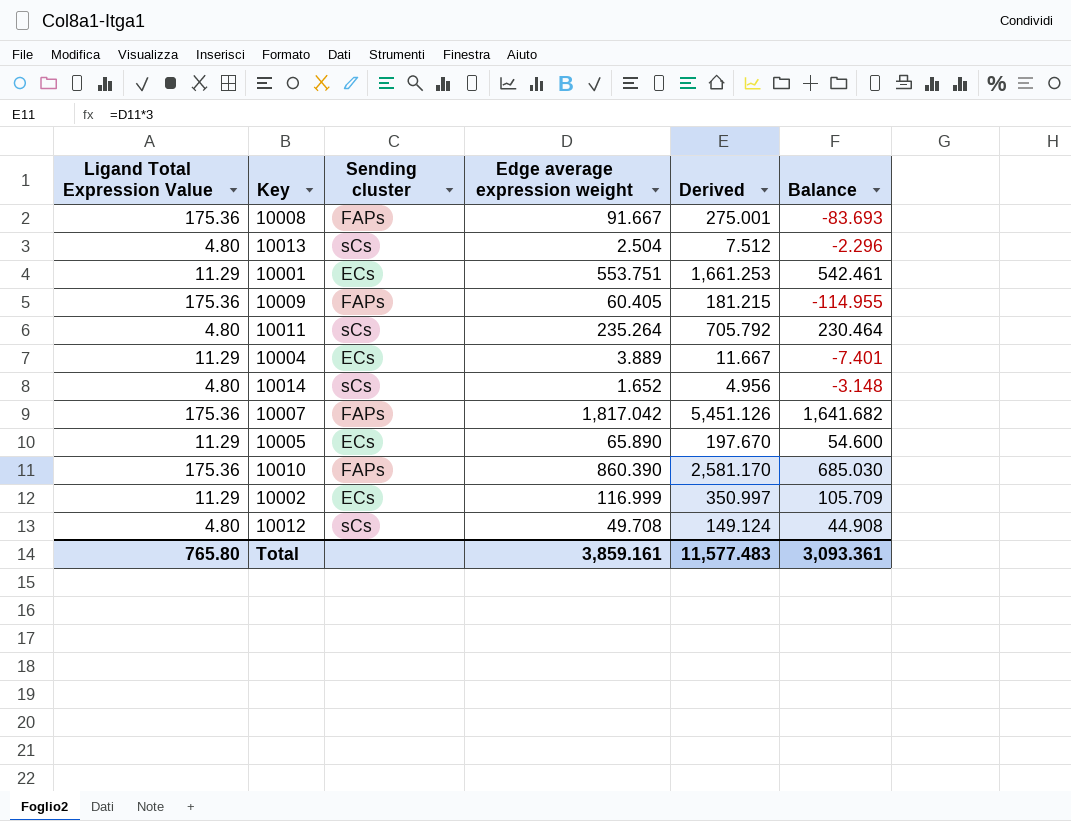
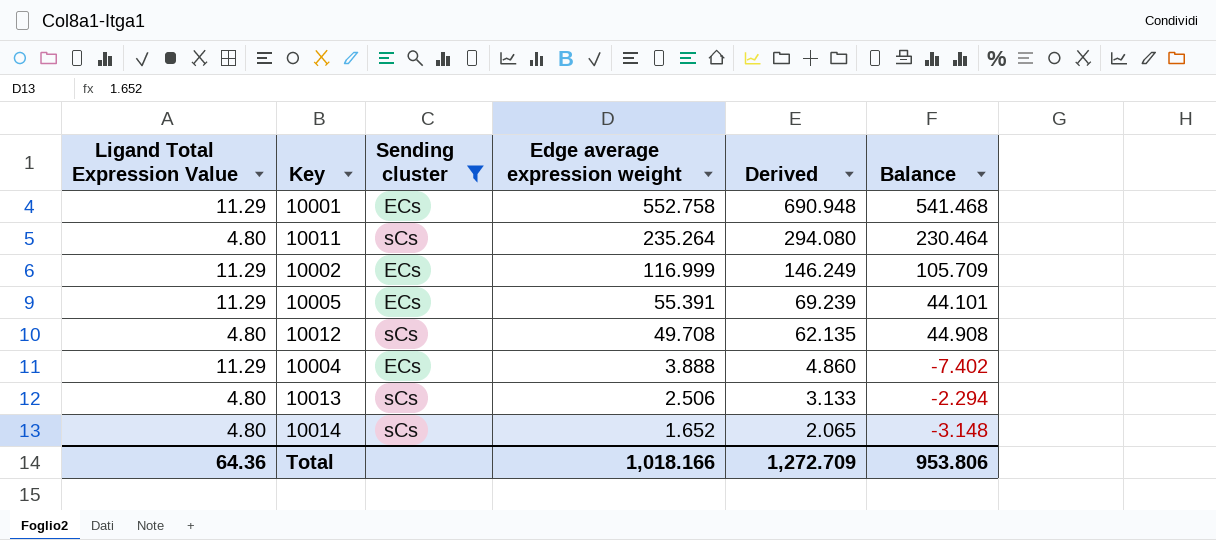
filter: none -> Sending cluster != FAPs
row order: none -> Edge average expression weight descending
column Derived | formula: [Edge average expression weight] * 3 -> [Edge average expression weight] * 1.25
10001 | Edge average expression weight: 553.751 -> 552.758
10001 | Balance: 542.461 -> 541.468
10005 | Edge average expression weight: 65.890 -> 55.391
10005 | Balance: 54.600 -> 44.101
10004 | Edge average expression weight: 3.889 -> 3.888
10004 | Balance: -7.401 -> -7.402
10013 | Edge average expression weight: 2.504 -> 2.506
10013 | Balance: -2.296 -> -2.294
Total | Ligand Total Expression Value: 765.80 -> 64.36
Total | Edge average expression weight: 3,859.161 -> 1,018.166
Total | Derived: 11,577.483 -> 1,272.709
Total | Balance: 3,093.361 -> 953.806

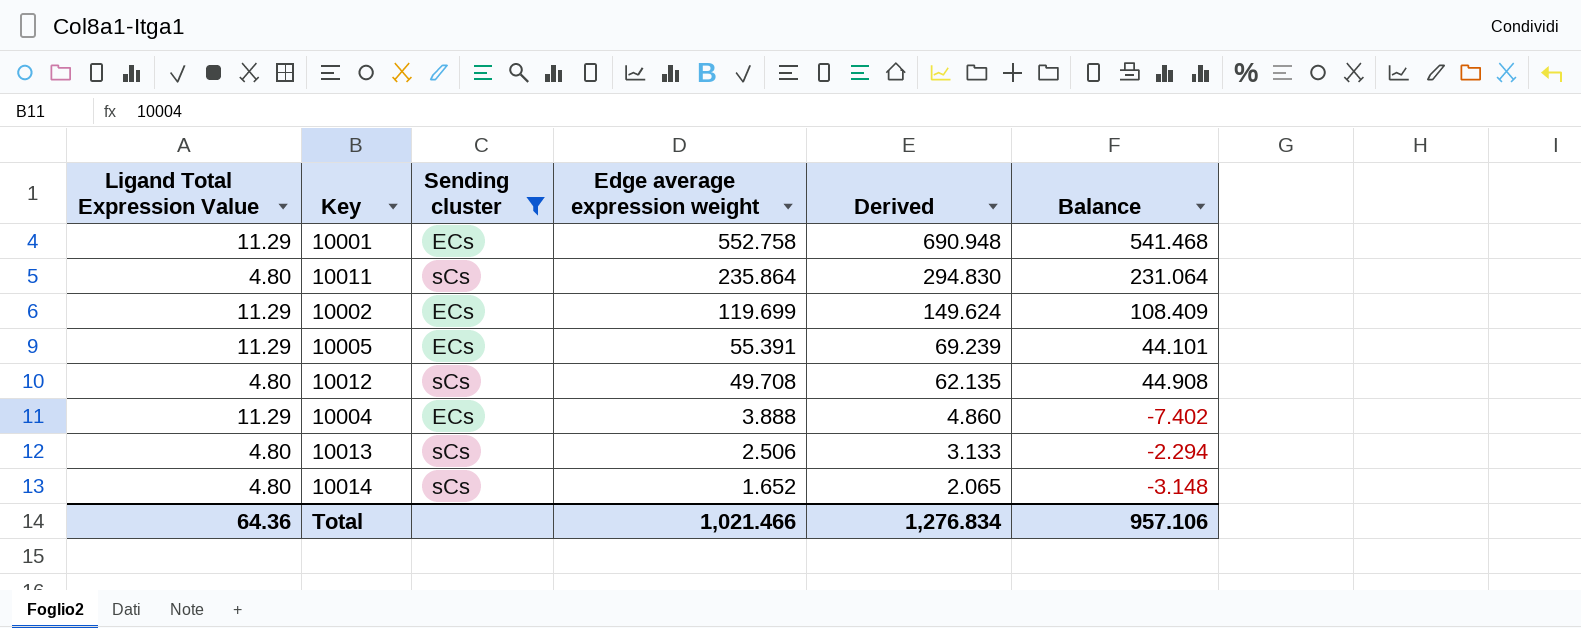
10011 | Edge average expression weight: 235.264 -> 235.864
10011 | Derived: 294.080 -> 294.830
10011 | Balance: 230.464 -> 231.064
10002 | Edge average expression weight: 116.999 -> 119.699
10002 | Derived: 146.249 -> 149.624
10002 | Balance: 105.709 -> 108.409
Total | Edge average expression weight: 1,018.166 -> 1,021.466
Total | Derived: 1,272.709 -> 1,276.834
Total | Balance: 953.806 -> 957.106

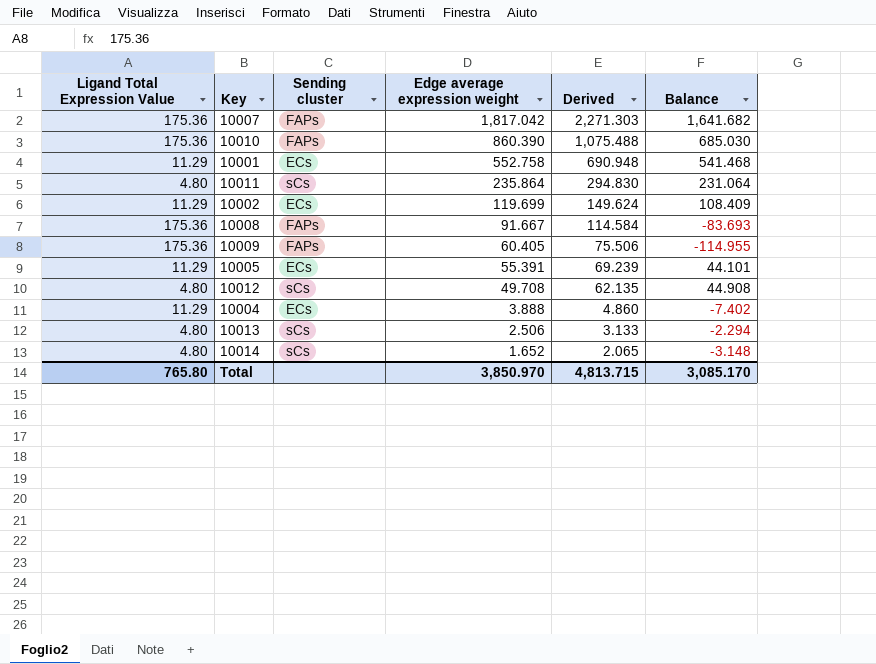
filter: Sending cluster != FAPs -> none
Total | Ligand Total Expression Value: 64.36 -> 765.80
Total | Edge average expression weight: 1,021.466 -> 3,850.970
Total | Derived: 1,276.834 -> 4,813.715
Total | Balance: 957.106 -> 3,085.170

